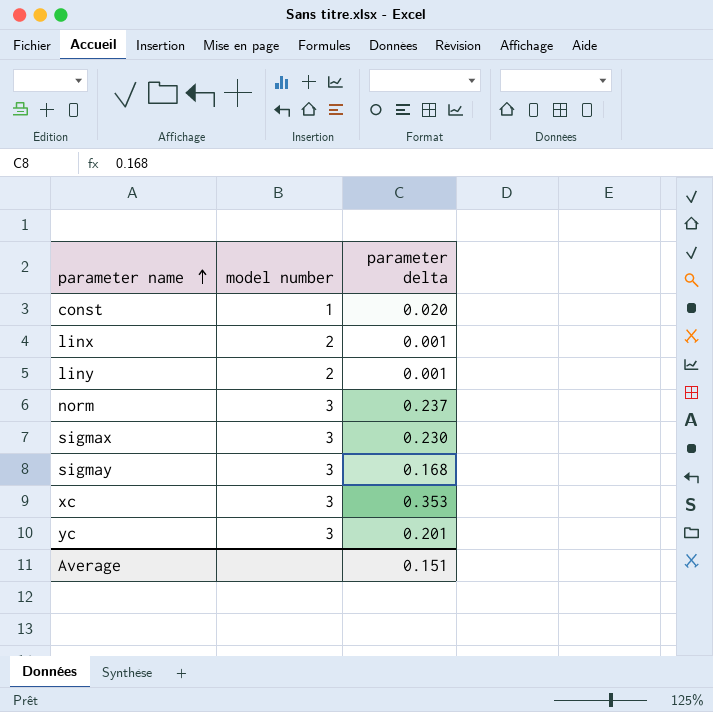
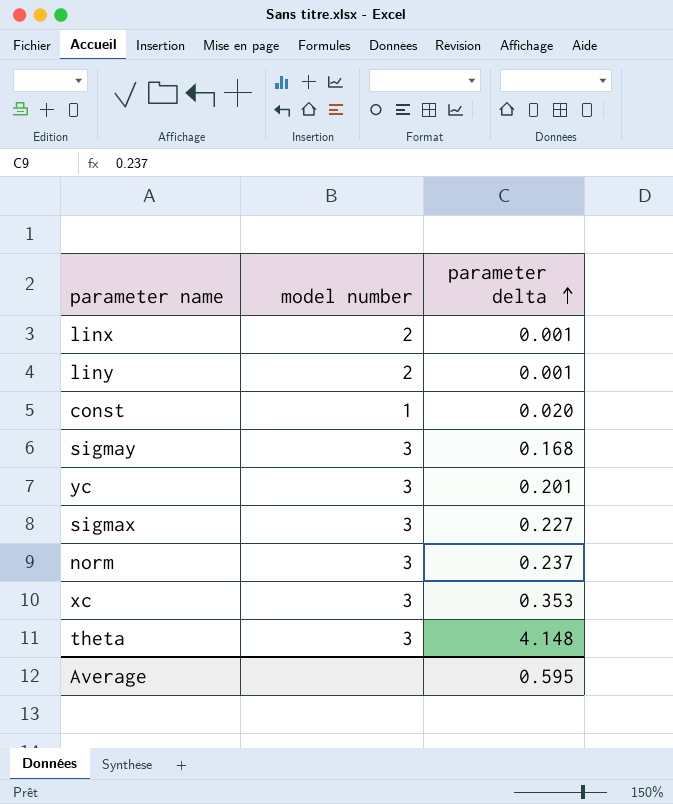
row order: parameter name ascending -> parameter delta ascending
sigmax | parameter delta: 0.230 -> 0.227
row theta: none -> 3 | 4.148
Average | parameter delta: 0.151 -> 0.595

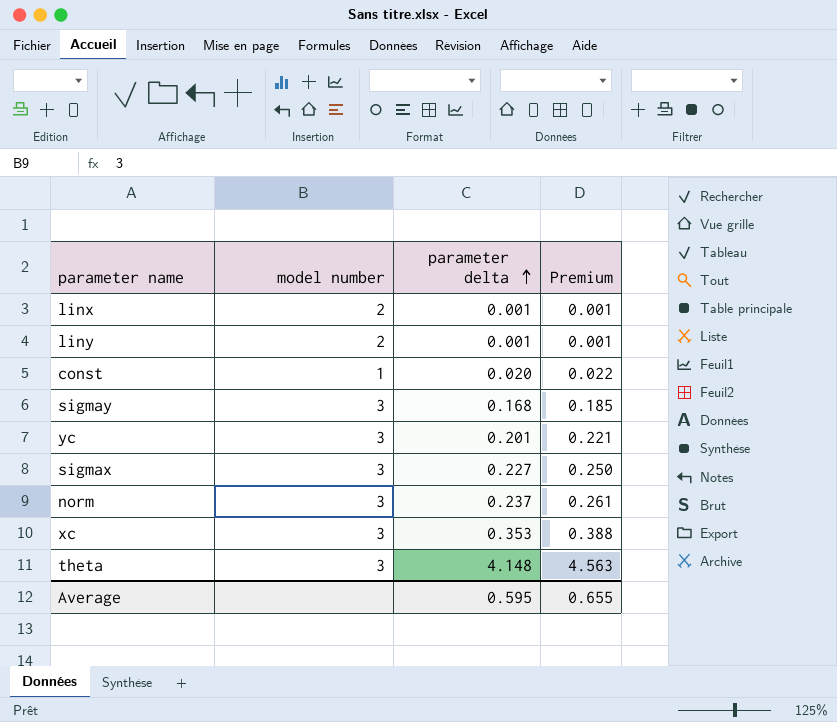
column Premium | formula: none -> [parameter delta] * 1.1

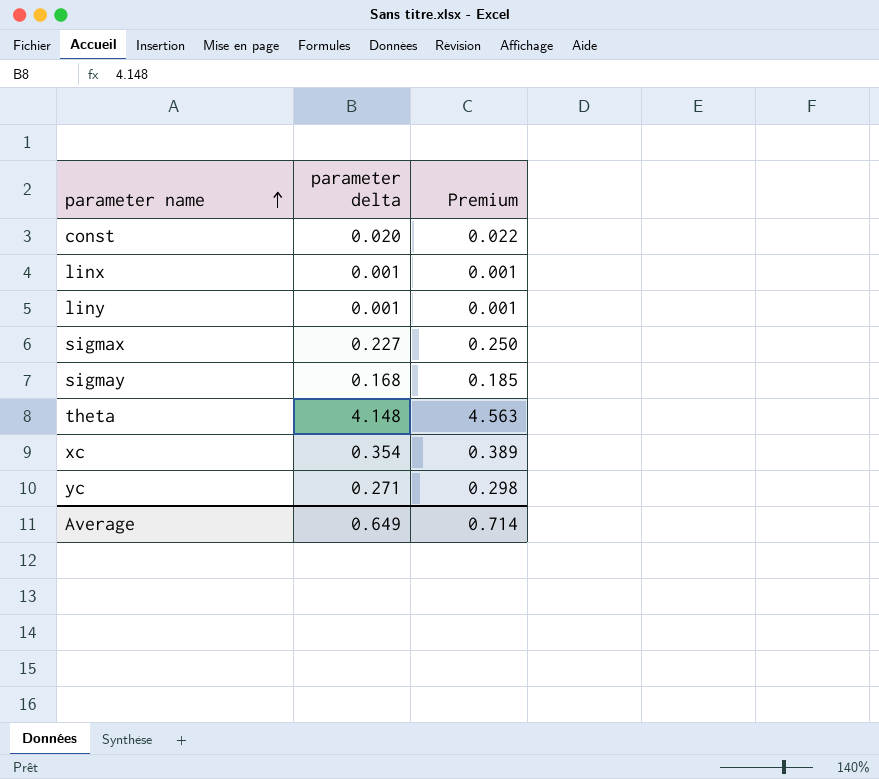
row order: parameter delta ascending -> parameter name ascending
column model number | position: 2 -> none
row norm: 3 | 0.237 | 0.261 -> none
xc | parameter delta: 0.353 -> 0.354
xc | Premium: 0.388 -> 0.389
yc | parameter delta: 0.201 -> 0.271
yc | Premium: 0.221 -> 0.298
Average | parameter delta: 0.595 -> 0.649
Average | Premium: 0.655 -> 0.714

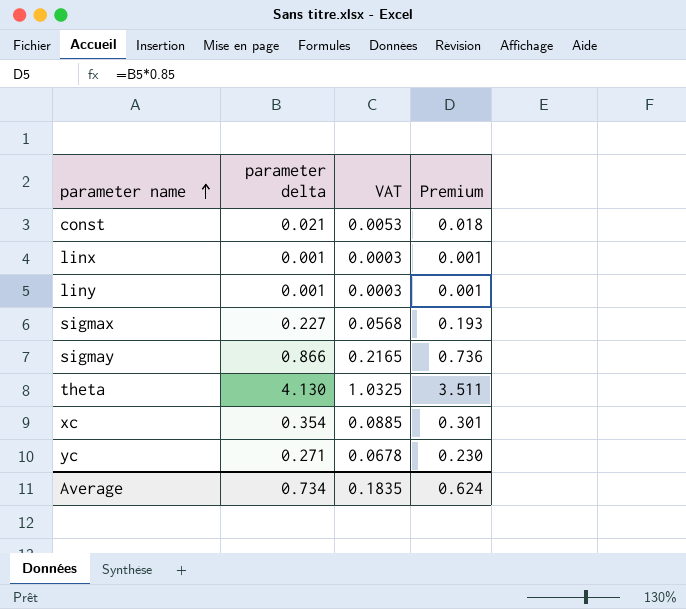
column VAT | formula: none -> [parameter delta] * 0.25
column Premium | formula: [parameter delta] * 1.1 -> [parameter delta] * 0.85
const | parameter delta: 0.020 -> 0.021
sigmay | parameter delta: 0.168 -> 0.866
theta | parameter delta: 4.148 -> 4.130
Average | parameter delta: 0.649 -> 0.734
Average | Premium: 0.714 -> 0.624

